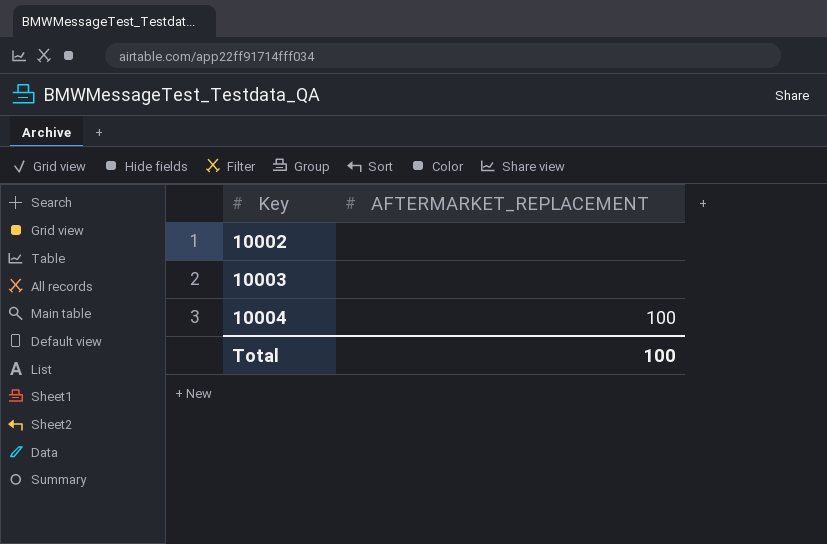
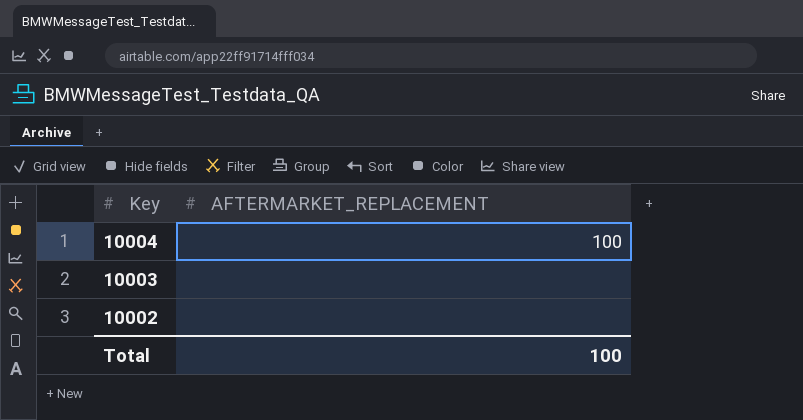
row order: Key ascending -> Key descending

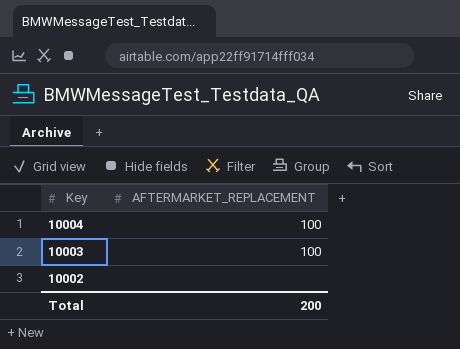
10003 | AFTERMARKET_REPLACEMENT: none -> 100
Total | AFTERMARKET_REPLACEMENT: 100 -> 200

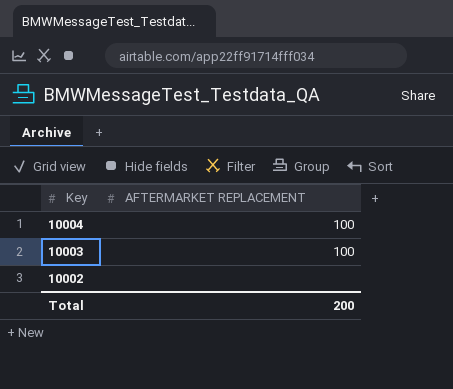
column name: AFTERMARKET_REPLACEMENT -> AFTERMARKET REPLACEMENT

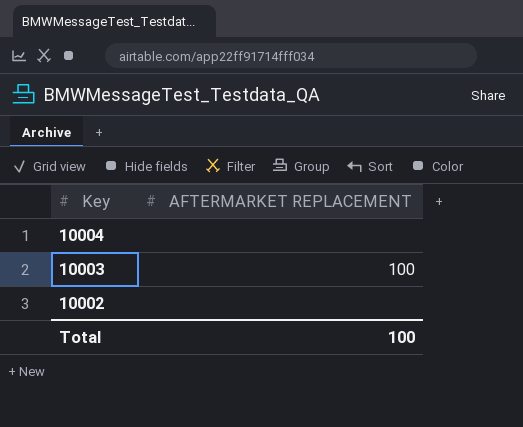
10004 | AFTERMARKET REPLACEMENT: 100 -> none
Total | AFTERMARKET REPLACEMENT: 200 -> 100

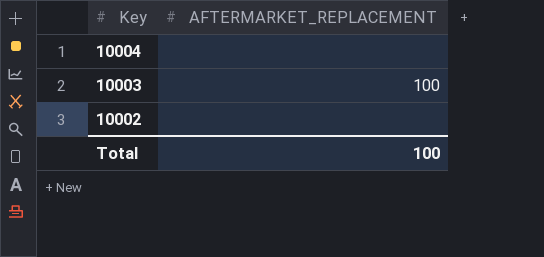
column name: AFTERMARKET REPLACEMENT -> AFTERMARKET_REPLACEMENT

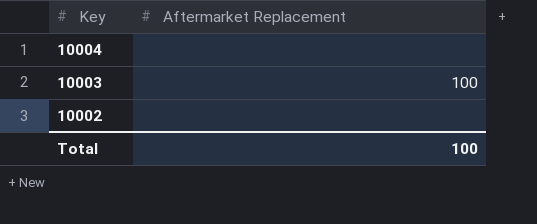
column name: AFTERMARKET_REPLACEMENT -> Aftermarket Replacement

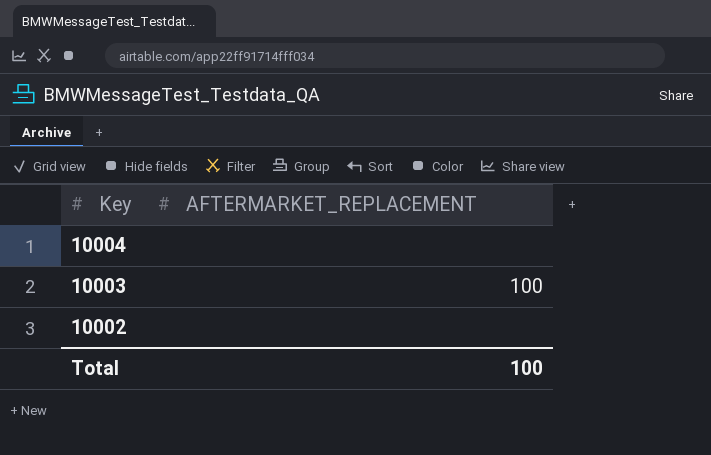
column name: Aftermarket Replacement -> AFTERMARKET_REPLACEMENT

